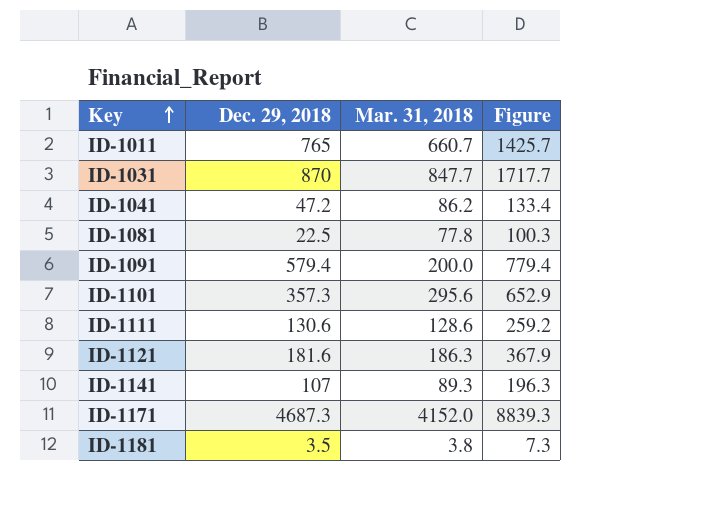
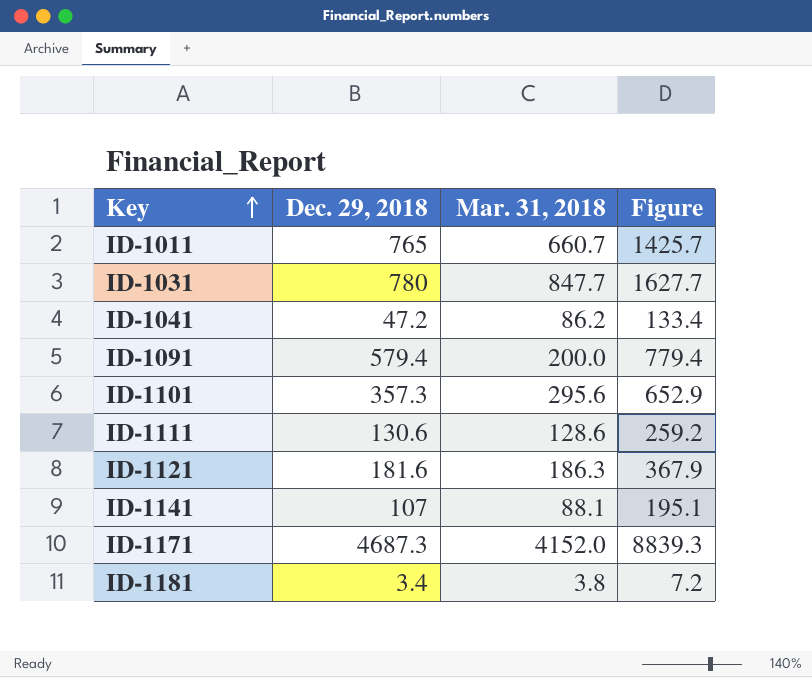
row ID-1081: 22.5 | 77.8 | 100.3 -> none
ID-1031 | Dec. 29, 2018: 870 -> 780
ID-1031 | Figure: 1717.7 -> 1627.7
ID-1141 | Mar. 31, 2018: 89.3 -> 88.1
ID-1141 | Figure: 196.3 -> 195.1
ID-1181 | Dec. 29, 2018: 3.5 -> 3.4
ID-1181 | Figure: 7.3 -> 7.2

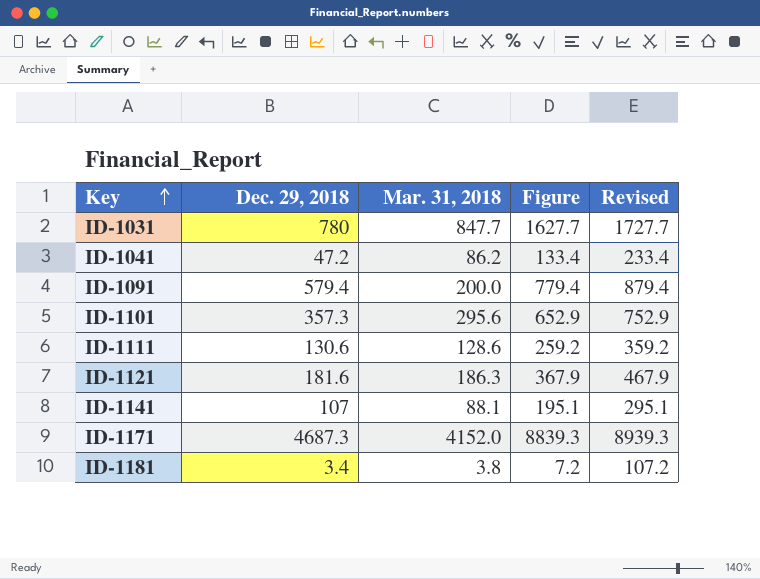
column Revised | formula: none -> [Figure] + 100
row ID-1011: 765 | 660.7 | 1425.7 -> none

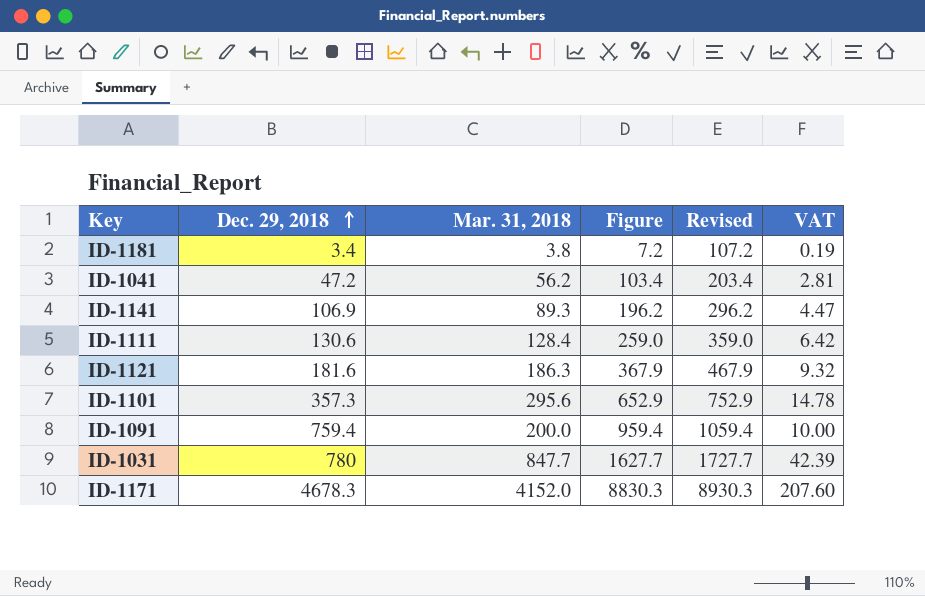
row order: Key ascending -> Dec. 29, 2018 ascending
column VAT | formula: none -> [Mar. 31, 2018] * 0.05
ID-1041 | Mar. 31, 2018: 86.2 -> 56.2
ID-1041 | Figure: 133.4 -> 103.4
ID-1041 | Revised: 233.4 -> 203.4
ID-1141 | Dec. 29, 2018: 107 -> 106.9
ID-1141 | Mar. 31, 2018: 88.1 -> 89.3
ID-1141 | Figure: 195.1 -> 196.2
ID-1141 | Revised: 295.1 -> 296.2
ID-1111 | Mar. 31, 2018: 128.6 -> 128.4
ID-1111 | Figure: 259.2 -> 259.0
ID-1111 | Revised: 359.2 -> 359.0
ID-1091 | Dec. 29, 2018: 579.4 -> 759.4
ID-1091 | Figure: 779.4 -> 959.4
ID-1091 | Revised: 879.4 -> 1059.4
ID-1171 | Dec. 29, 2018: 4687.3 -> 4678.3
ID-1171 | Figure: 8839.3 -> 8830.3
ID-1171 | Revised: 8939.3 -> 8930.3

